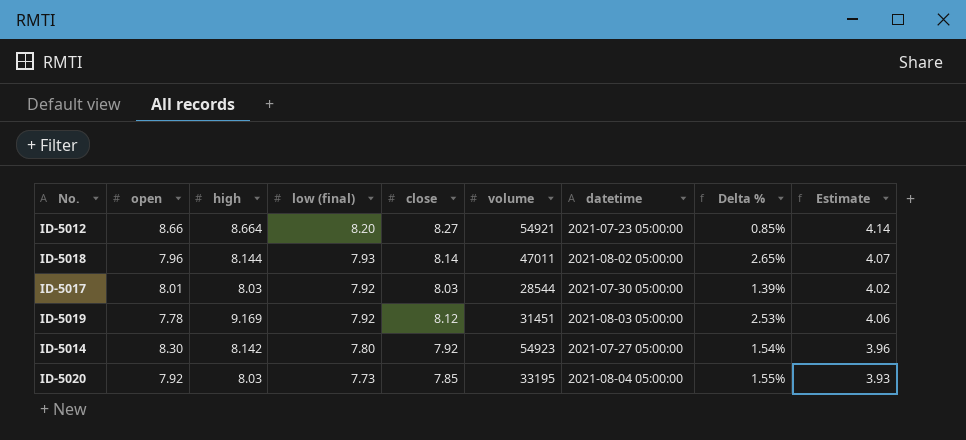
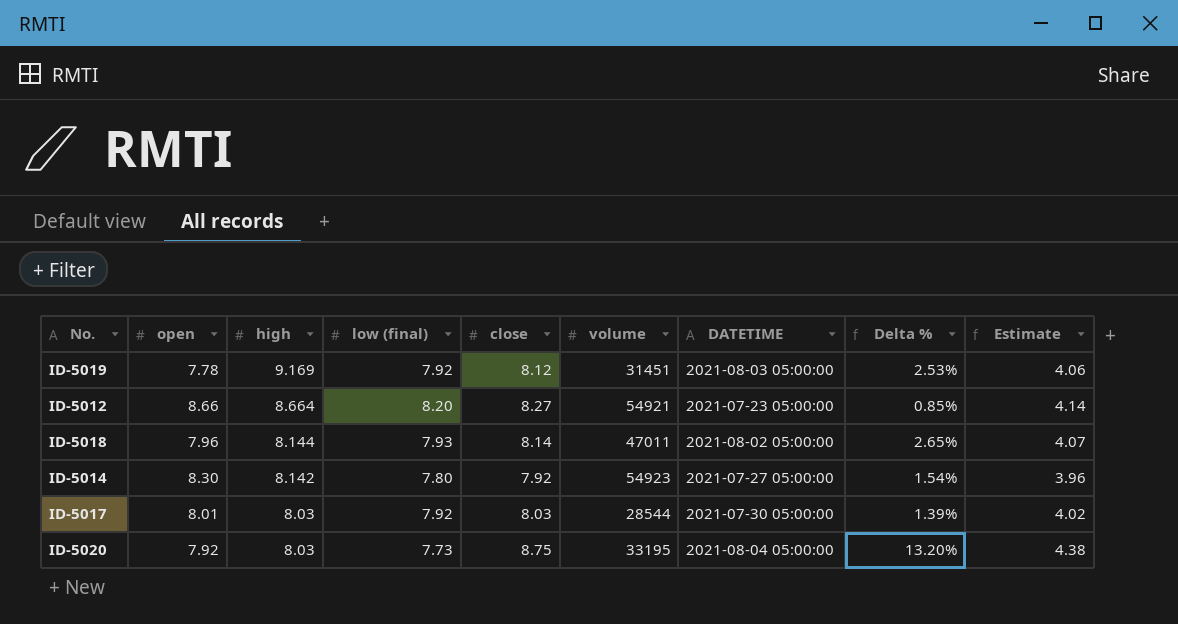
row order: low (final) descending -> high descending
column name: datetime -> DATETIME
ID-5020 | close: 7.85 -> 8.75
ID-5020 | Delta %: 1.55% -> 13.20%
ID-5020 | Estimate: 3.93 -> 4.38

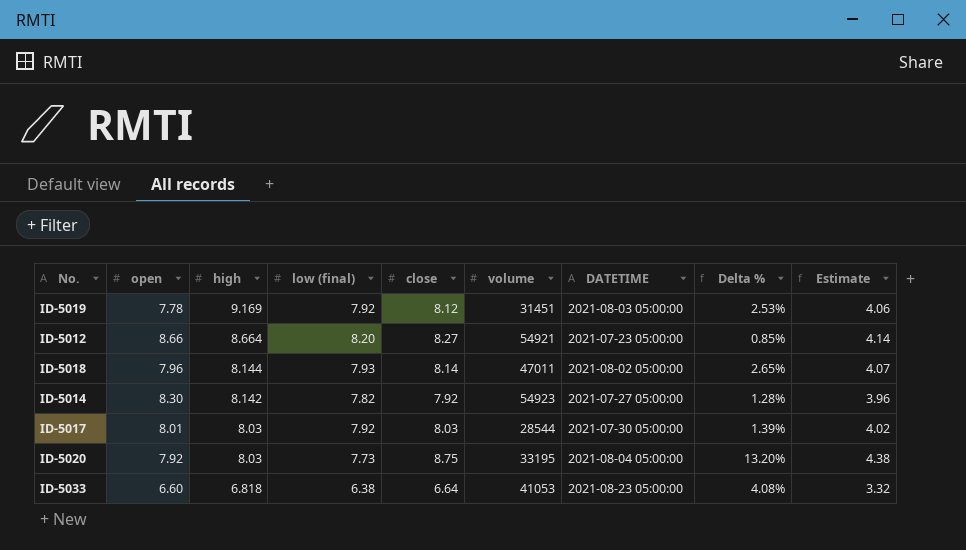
ID-5014 | low (final): 7.80 -> 7.82
ID-5014 | Delta %: 1.54% -> 1.28%
row ID-5033: none -> 6.60 | 6.818 | 6.38 | 6.64 | 41053 | 2021-08-23 05:00:00 | 4.08% | 3.32

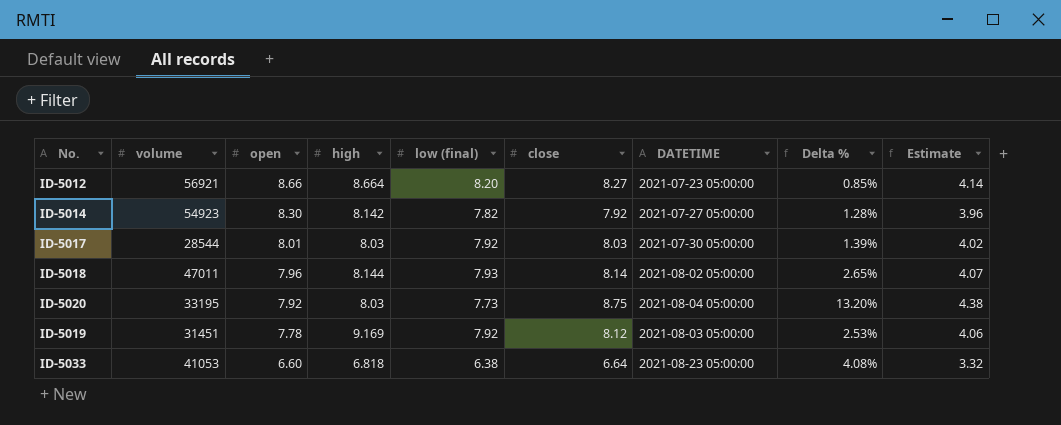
row order: high descending -> open descending
column volume | position: 6 -> 2
ID-5012 | volume: 54921 -> 56921

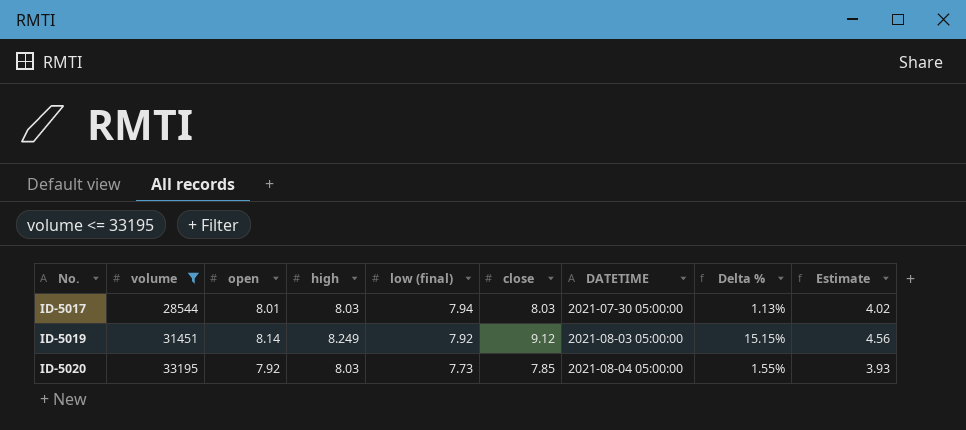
filter: none -> volume <= 33195
row order: open descending -> No. ascending
ID-5017 | low (final): 7.92 -> 7.94
ID-5017 | Delta %: 1.39% -> 1.13%
ID-5019 | open: 7.78 -> 8.14
ID-5019 | high: 9.169 -> 8.249
ID-5019 | close: 8.12 -> 9.12
ID-5019 | Delta %: 2.53% -> 15.15%
ID-5019 | Estimate: 4.06 -> 4.56
ID-5020 | close: 8.75 -> 7.85
ID-5020 | Delta %: 13.20% -> 1.55%
ID-5020 | Estimate: 4.38 -> 3.93

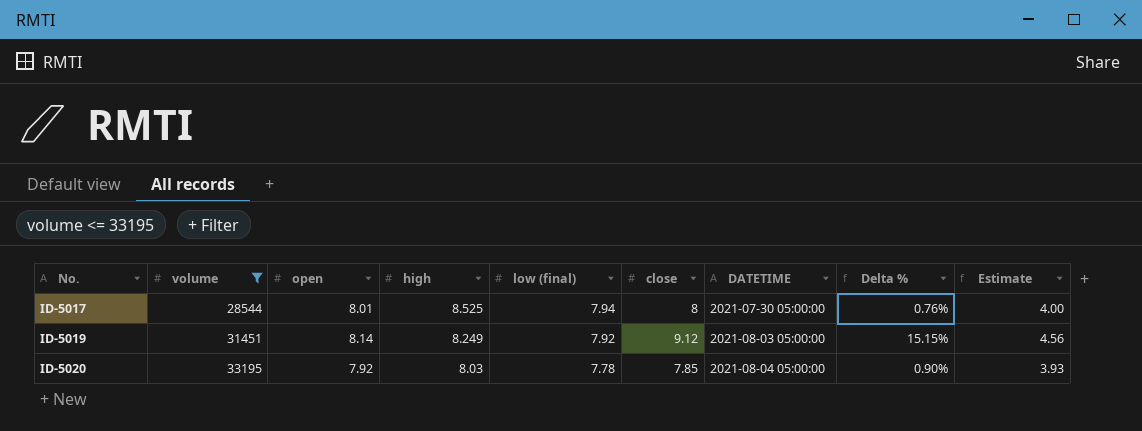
ID-5017 | high: 8.03 -> 8.525
ID-5017 | close: 8.03 -> 8
ID-5017 | Delta %: 1.13% -> 0.76%
ID-5017 | Estimate: 4.02 -> 4.00
ID-5020 | low (final): 7.73 -> 7.78
ID-5020 | Delta %: 1.55% -> 0.90%

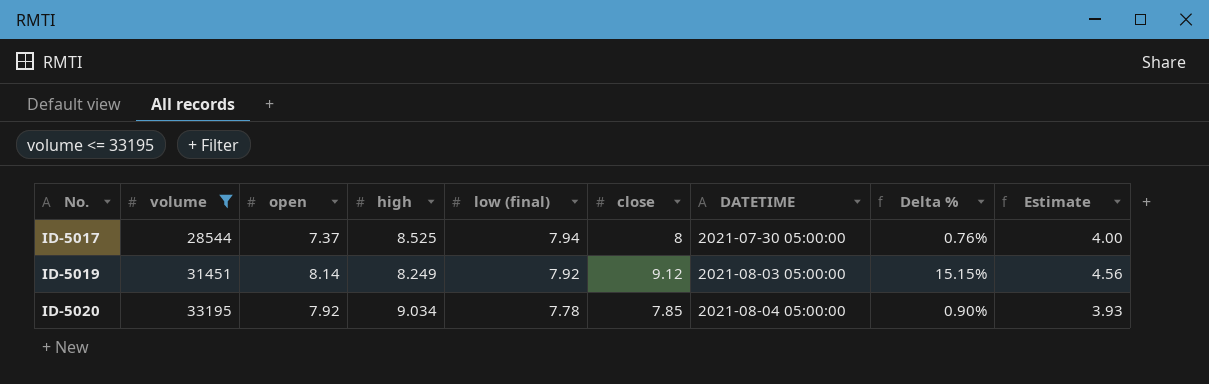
ID-5017 | open: 8.01 -> 7.37
ID-5020 | high: 8.03 -> 9.034

